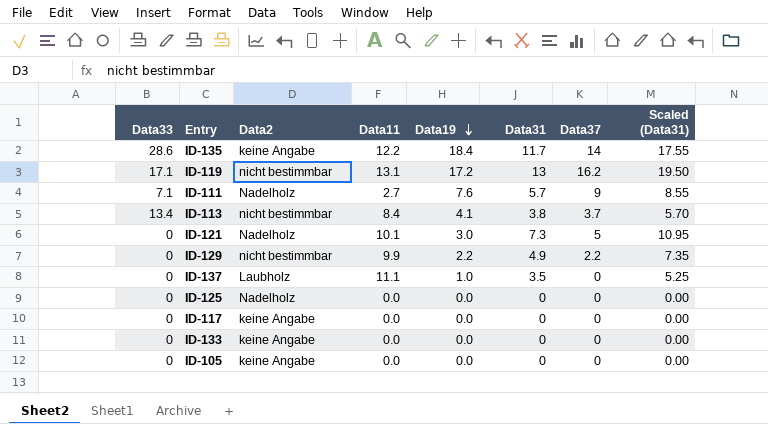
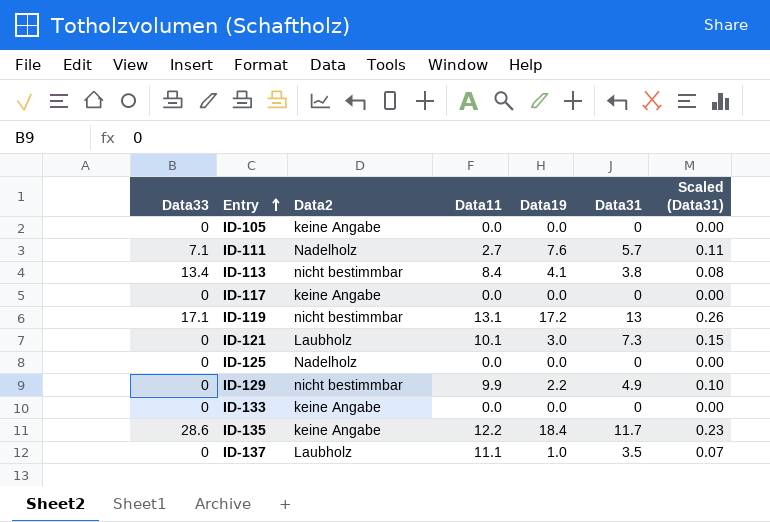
row order: Data19 descending -> Entry ascending
column Data37 | position: 7 -> none
column Scaled (Data31) | formula: [Data31] * 1.5 -> [Data31] * 0.02
ID-121 | Data2: Nadelholz -> Laubholz

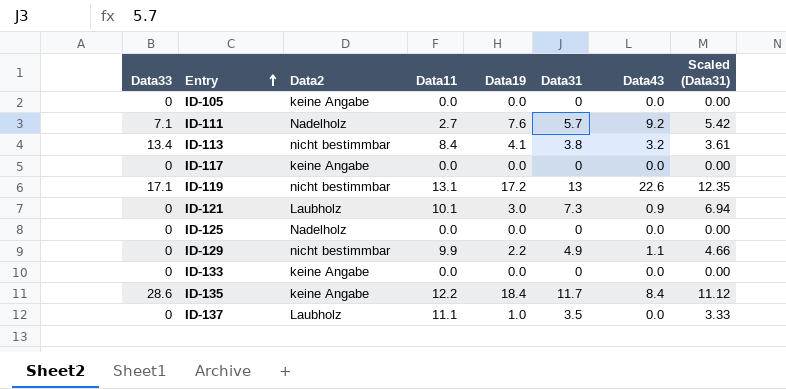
column Data43 | position: none -> 7
column Scaled (Data31) | formula: [Data31] * 0.02 -> [Data31] * 0.95

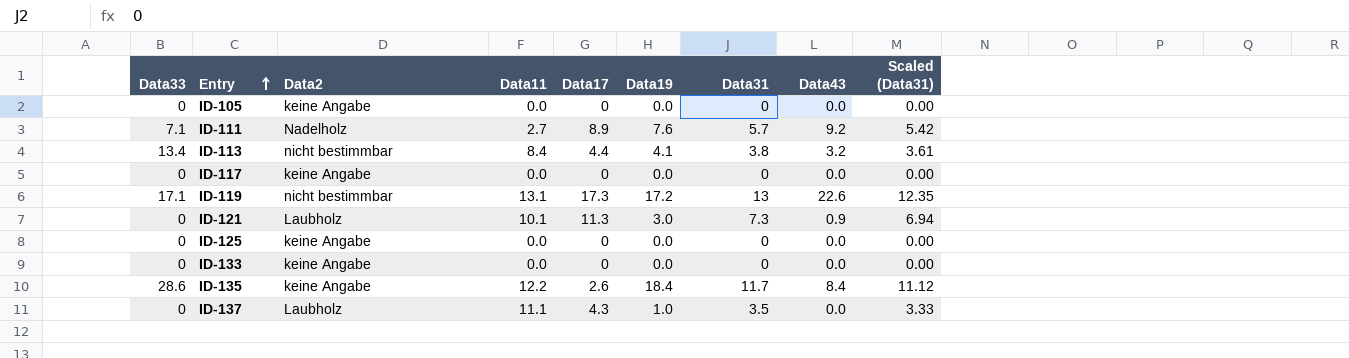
column Data17 | position: none -> 5
row ID-129: 0 | nicht bestimmbar | 9.9 | 2.2 | 4.9 | 1.1 | 4.66 -> none
ID-125 | Data2: Nadelholz -> keine Angabe

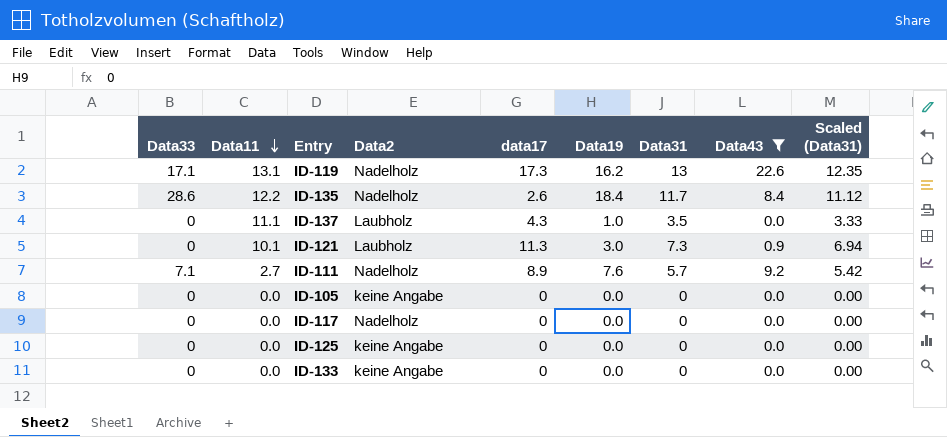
filter: none -> Data43 != 3.2
row order: Entry ascending -> Data11 descending
column Data11 | position: 4 -> 2
column name: Data17 -> data17
ID-119 | Data2: nicht bestimmbar -> Nadelholz
ID-119 | Data19: 17.2 -> 16.2
ID-135 | Data2: keine Angabe -> Nadelholz
ID-117 | Data2: keine Angabe -> Nadelholz

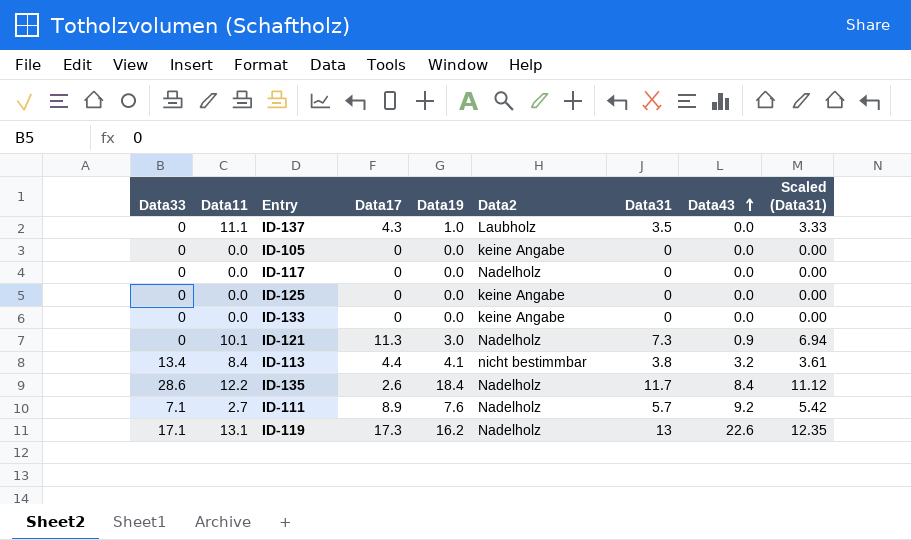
filter: Data43 != 3.2 -> none
row order: Data11 descending -> Data43 ascending
column name: data17 -> Data17
column Data2 | position: 4 -> 6
ID-121 | Data2: Laubholz -> Nadelholz

